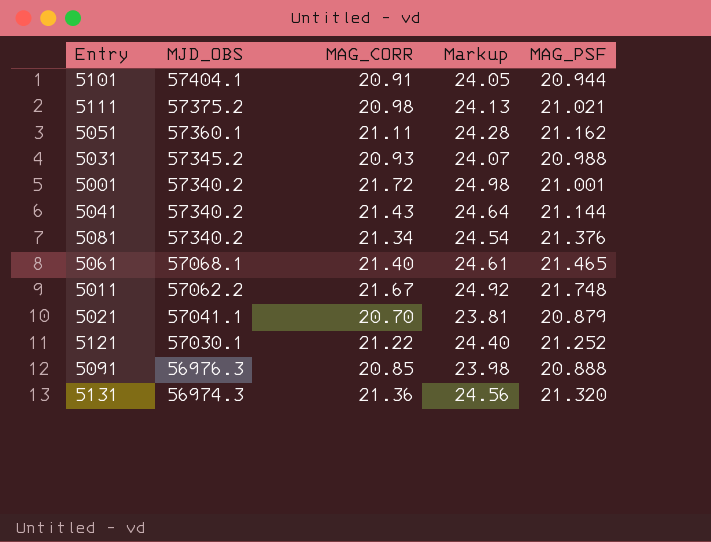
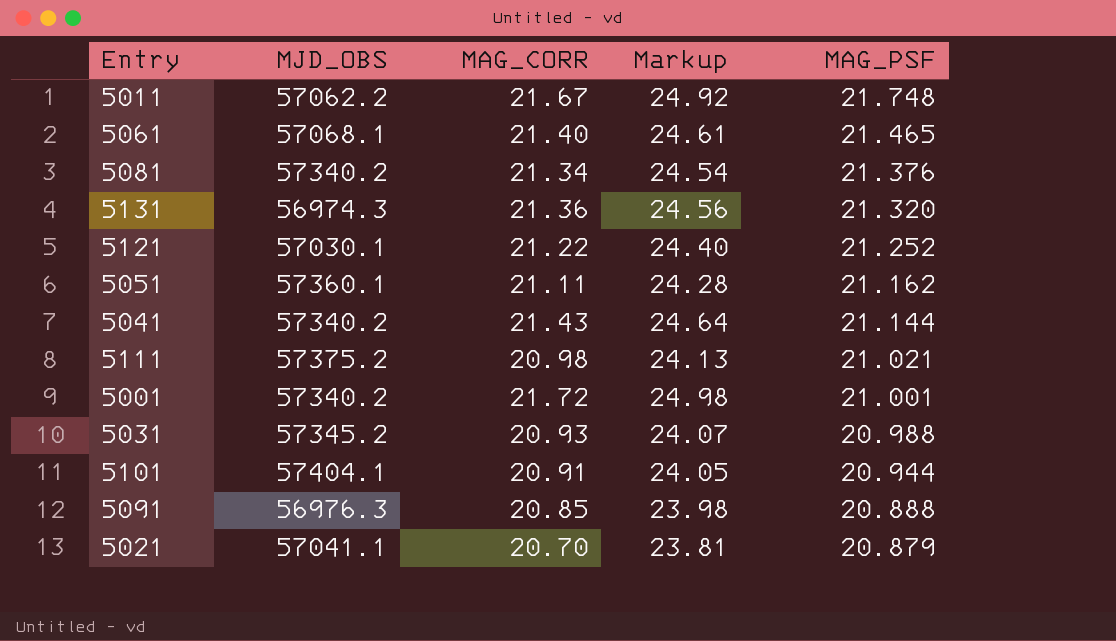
row order: MJD_OBS descending -> MAG_PSF descending

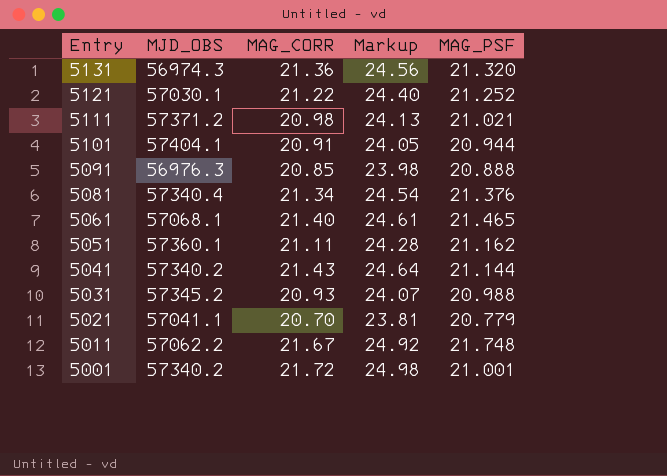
row order: MAG_PSF descending -> Entry descending
5111 | MJD_OBS: 57375.2 -> 57371.2
5081 | MJD_OBS: 57340.2 -> 57340.4
5021 | MAG_PSF: 20.879 -> 20.779

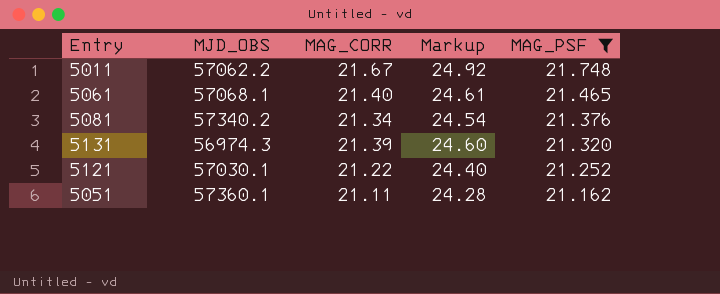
filter: none -> MAG_PSF >= 21.162
row order: Entry descending -> MAG_PSF descending
5081 | MJD_OBS: 57340.4 -> 57340.2
5131 | MAG_CORR: 21.36 -> 21.39
5131 | Markup: 24.56 -> 24.60

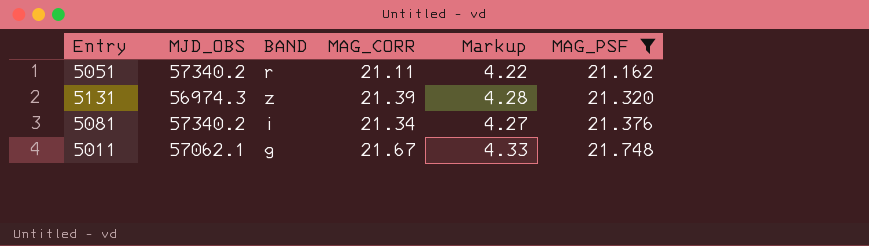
row order: MAG_PSF descending -> MAG_PSF ascending
column BAND | position: none -> 3
column Markup | formula: [MAG_CORR] * 1.15 -> [MAG_CORR] * 0.2
row 5061: 57068.1 | 21.40 | 24.61 | 21.465 -> none
row 5121: 57030.1 | 21.22 | 24.40 | 21.252 -> none
5051 | MJD_OBS: 57360.1 -> 57340.2
5011 | MJD_OBS: 57062.2 -> 57062.1

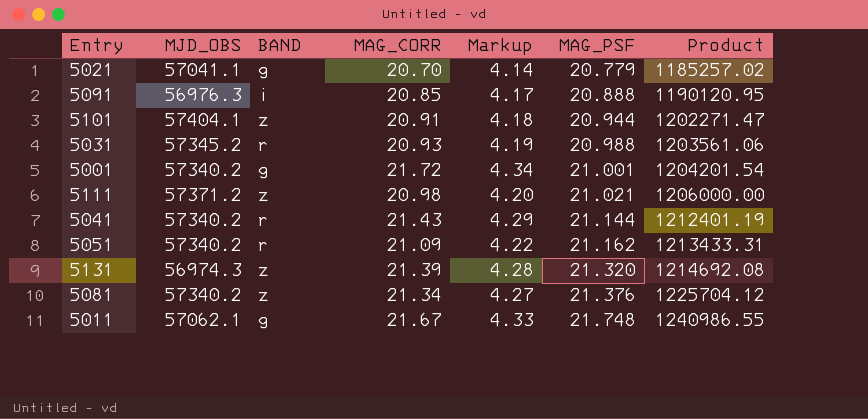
filter: MAG_PSF >= 21.162 -> none
column Product | formula: none -> [MJD_OBS] * [MAG_PSF]
5051 | MAG_CORR: 21.11 -> 21.09
5081 | BAND: i -> z

